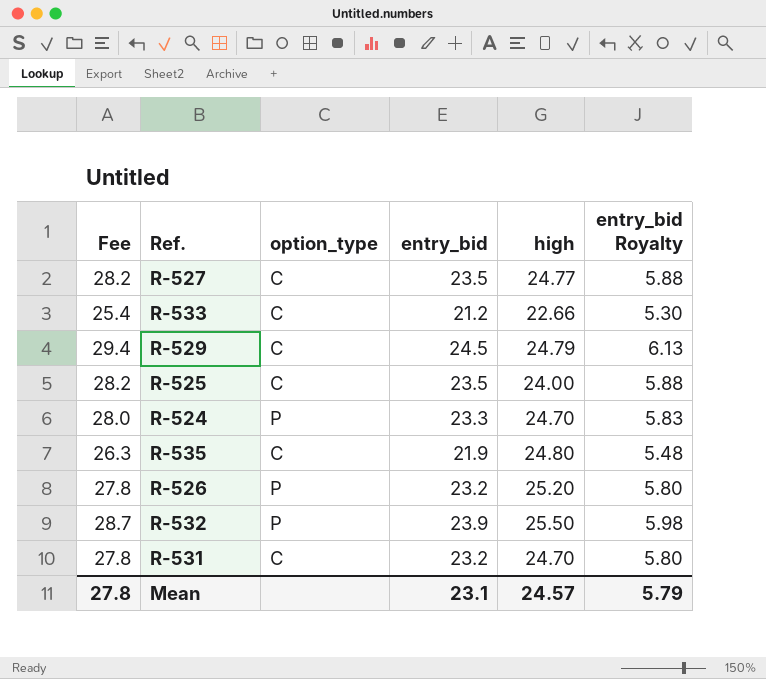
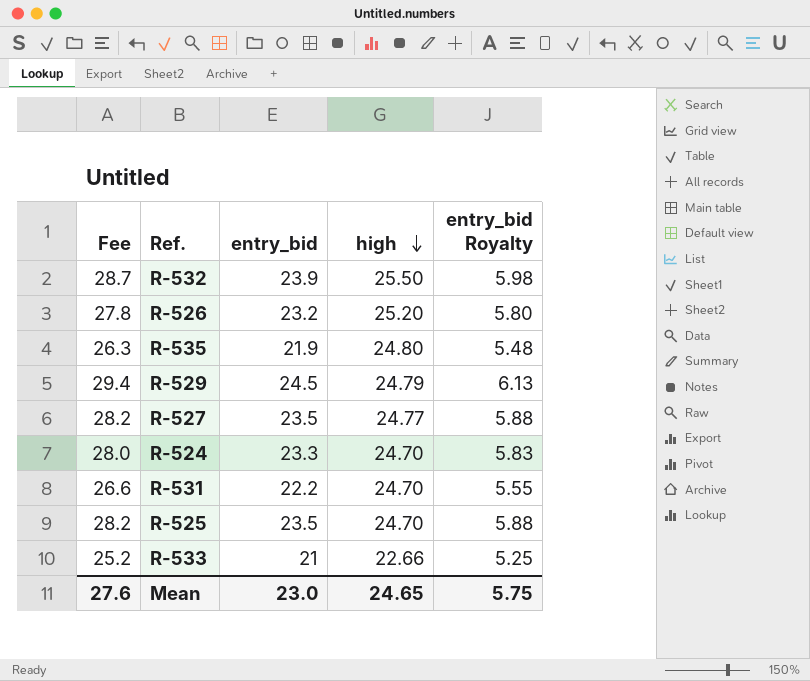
row order: none -> high descending
column option_type | position: 3 -> none
R-531 | Fee: 27.8 -> 26.6
R-531 | entry_bid: 23.2 -> 22.2
R-531 | entry_bid Royalty: 5.80 -> 5.55
R-525 | high: 24.00 -> 24.70
R-533 | Fee: 25.4 -> 25.2
R-533 | entry_bid: 21.2 -> 21
R-533 | entry_bid Royalty: 5.30 -> 5.25
Mean | Fee: 27.8 -> 27.6
Mean | entry_bid: 23.1 -> 23.0
Mean | high: 24.57 -> 24.65
Mean | entry_bid Royalty: 5.79 -> 5.75

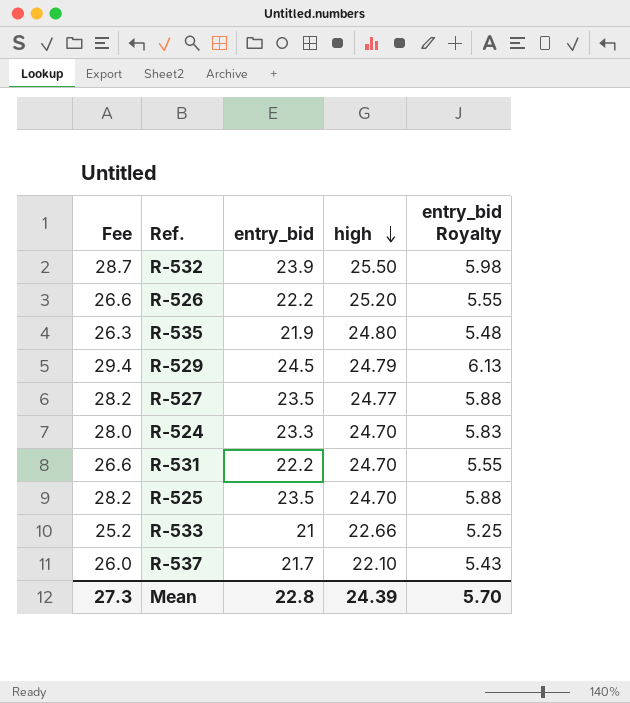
R-526 | Fee: 27.8 -> 26.6
R-526 | entry_bid: 23.2 -> 22.2
R-526 | entry_bid Royalty: 5.80 -> 5.55
row R-537: none -> 26.0 | 21.7 | 22.10 | 5.43
Mean | Fee: 27.6 -> 27.3
Mean | entry_bid: 23.0 -> 22.8
Mean | high: 24.65 -> 24.39
Mean | entry_bid Royalty: 5.75 -> 5.70

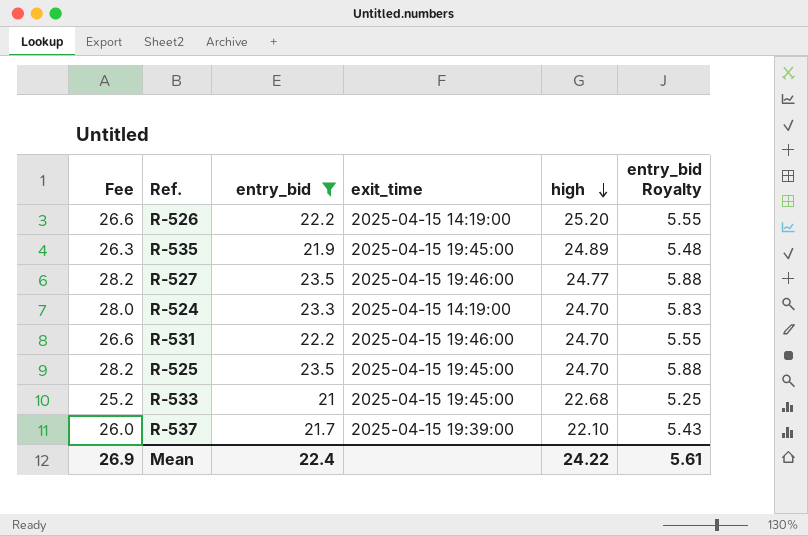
filter: none -> entry_bid <= 23.5
column exit_time | position: none -> 4
R-535 | high: 24.80 -> 24.89
R-533 | high: 22.66 -> 22.68
Mean | Fee: 27.3 -> 26.9
Mean | entry_bid: 22.8 -> 22.4
Mean | high: 24.39 -> 24.22
Mean | entry_bid Royalty: 5.70 -> 5.61

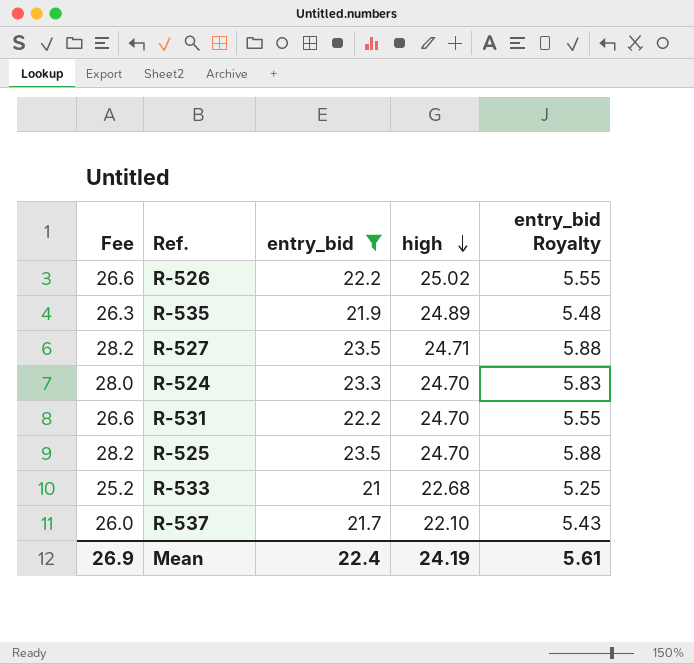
column exit_time | position: 4 -> none
R-526 | high: 25.20 -> 25.02
R-527 | high: 24.77 -> 24.71
Mean | high: 24.22 -> 24.19

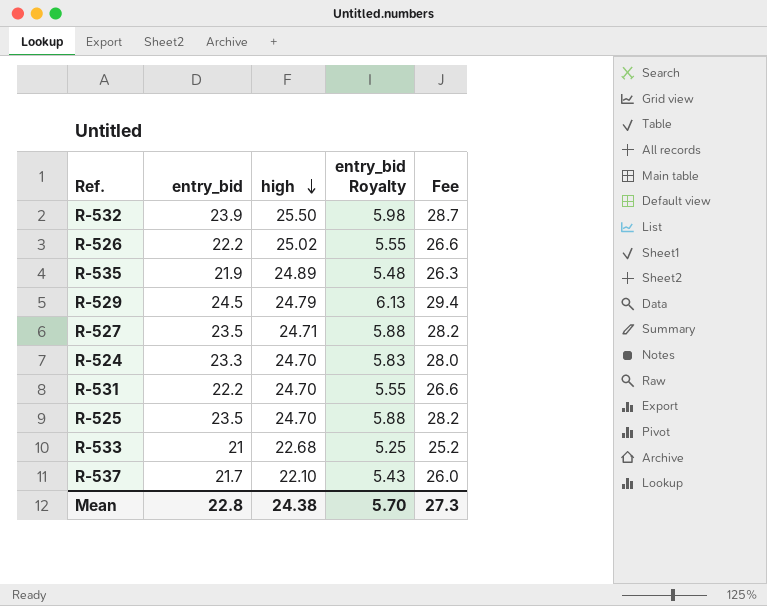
filter: entry_bid <= 23.5 -> none
column Fee | position: 1 -> 5
Mean | entry_bid: 22.4 -> 22.8
Mean | high: 24.19 -> 24.38
Mean | entry_bid Royalty: 5.61 -> 5.70
Mean | Fee: 26.9 -> 27.3

